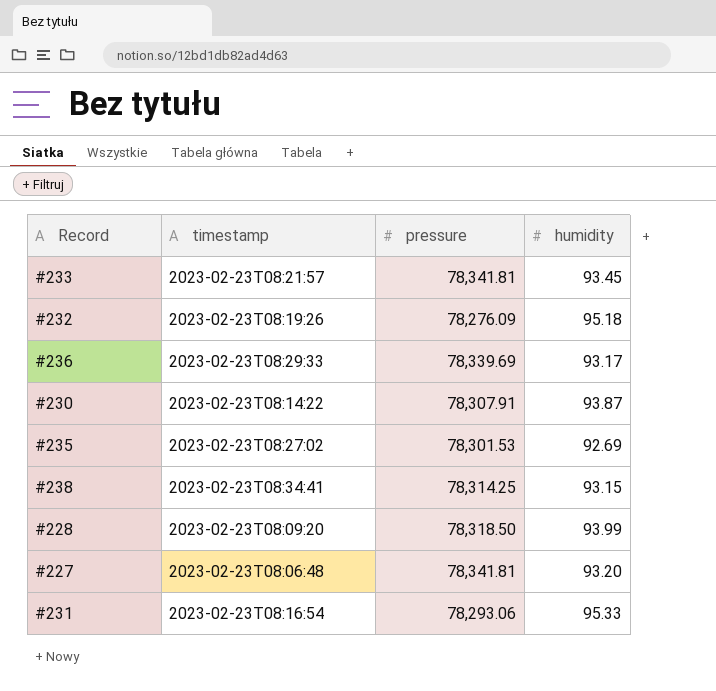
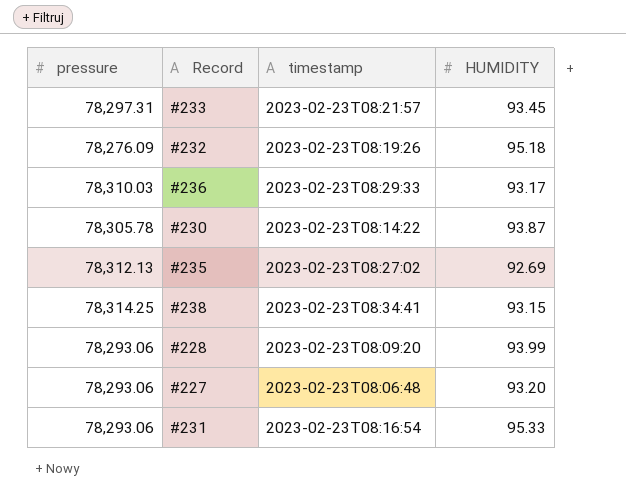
column pressure | position: 3 -> 1
column name: humidity -> HUMIDITY
#233 | pressure: 78,341.81 -> 78,297.31
#236 | pressure: 78,339.69 -> 78,310.03
#230 | pressure: 78,307.91 -> 78,305.78
#235 | pressure: 78,301.53 -> 78,312.13
#228 | pressure: 78,318.50 -> 78,293.06
#227 | pressure: 78,341.81 -> 78,293.06

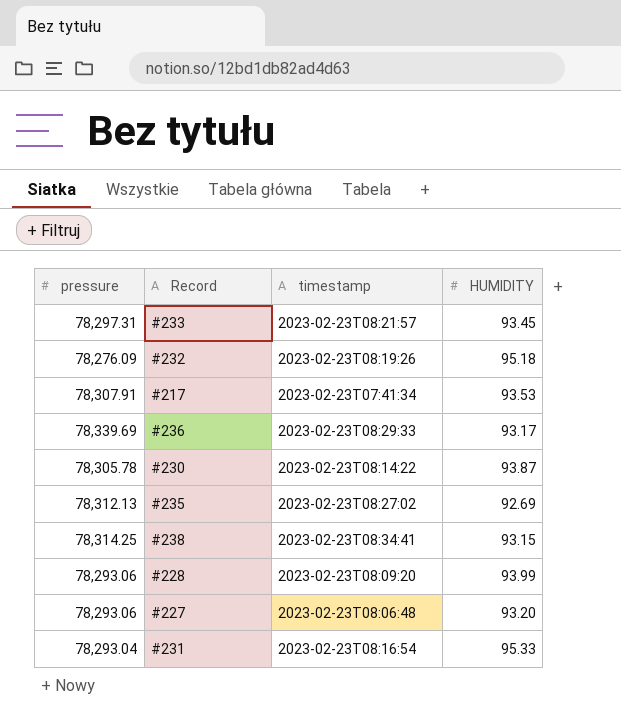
row #217: none -> 78,307.91 | 2023-02-23T07:41:34 | 93.53
#236 | pressure: 78,310.03 -> 78,339.69
#231 | pressure: 78,293.06 -> 78,293.04

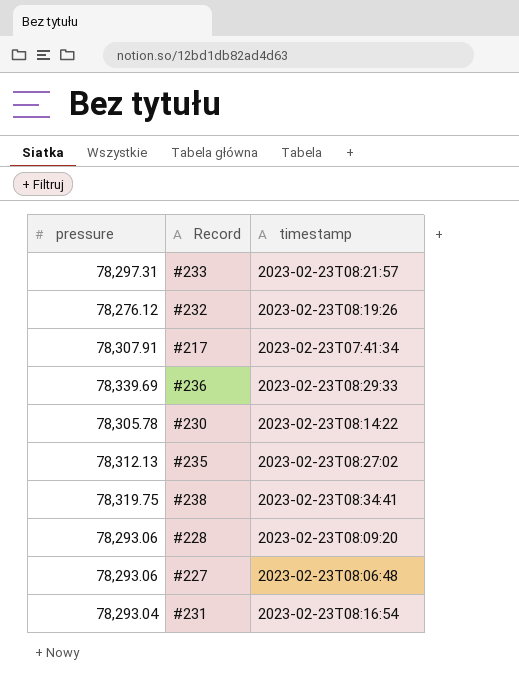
column HUMIDITY | position: 4 -> none
#232 | pressure: 78,276.09 -> 78,276.12
#238 | pressure: 78,314.25 -> 78,319.75

